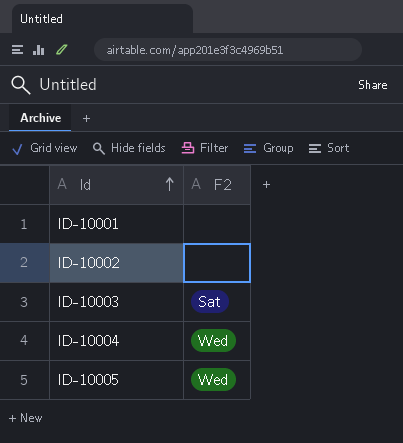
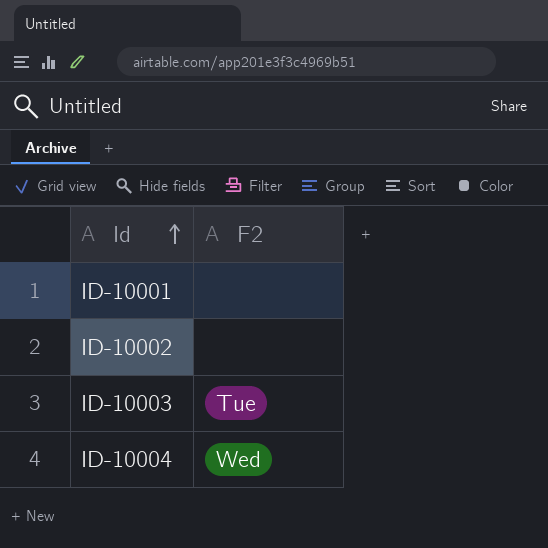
row ID-10005: Wed -> none
ID-10003 | F2: Sat -> Tue

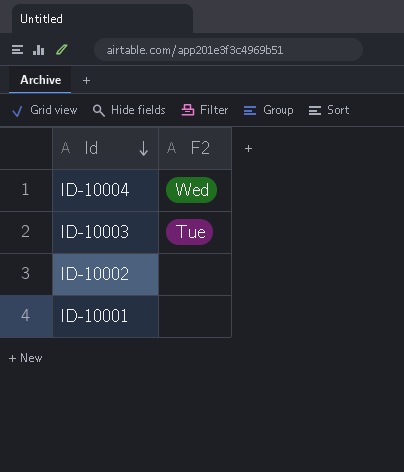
row order: Id ascending -> Id descending

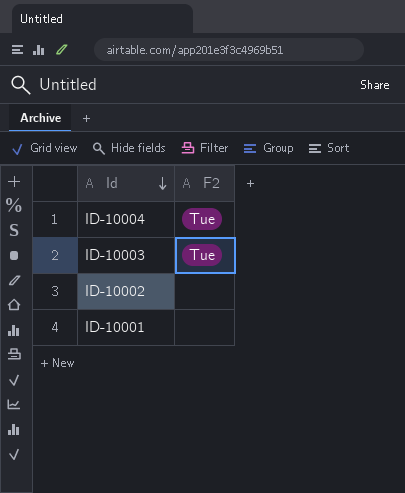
ID-10004 | F2: Wed -> Tue

